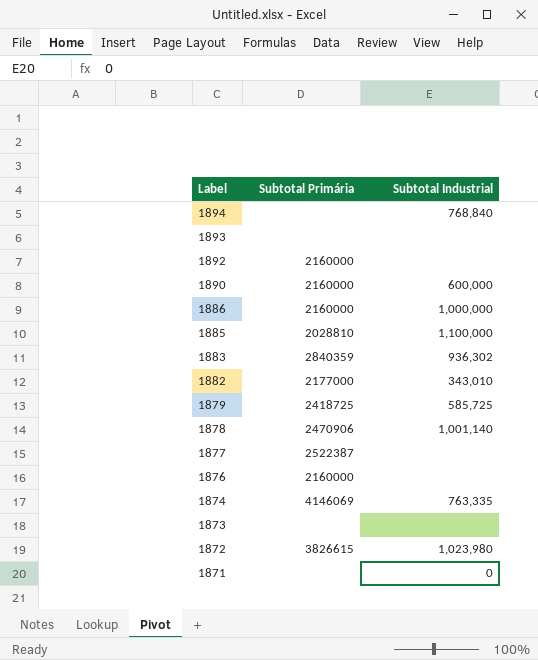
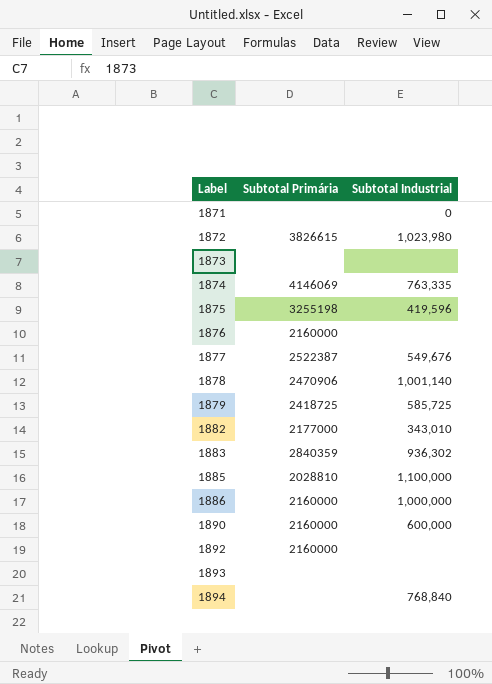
row order: Label descending -> Label ascending
row 1875: none -> 3255198 | 419,596
1877 | Subtotal Industrial: none -> 549,676

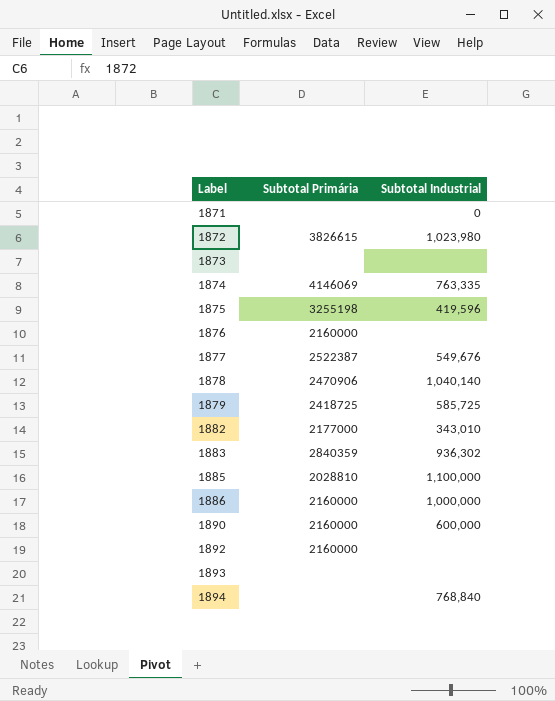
1878 | Subtotal Industrial: 1,001,140 -> 1,040,140

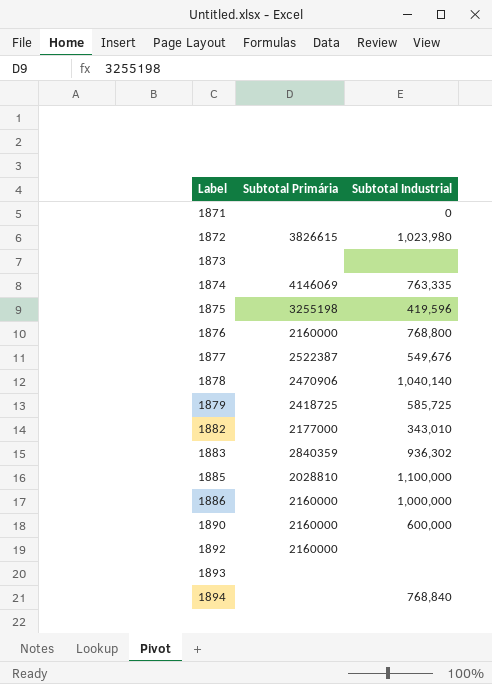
1876 | Subtotal Industrial: none -> 768,800

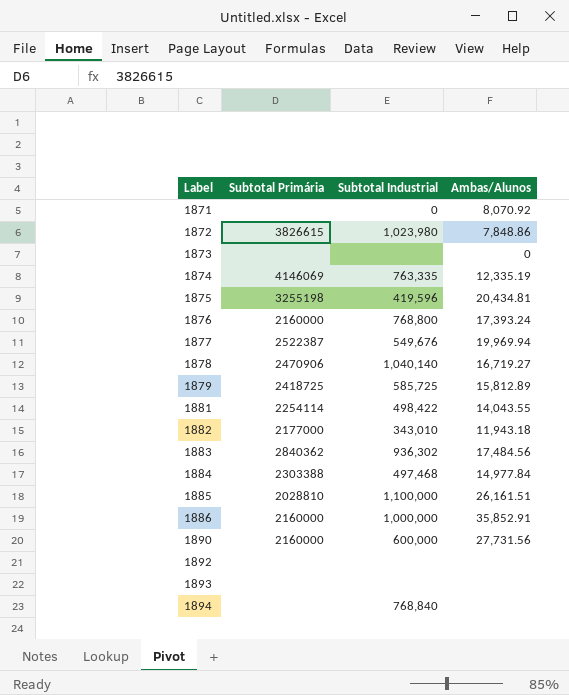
column Ambas/Alunos | position: none -> 4
row 1881: none -> 2254114 | 498,422 | 14,043.55
1883 | Subtotal Primária: 2840359 -> 2840362
row 1884: none -> 2303388 | 497,468 | 14,977.84
1892 | Subtotal Primária: 2160000 -> none

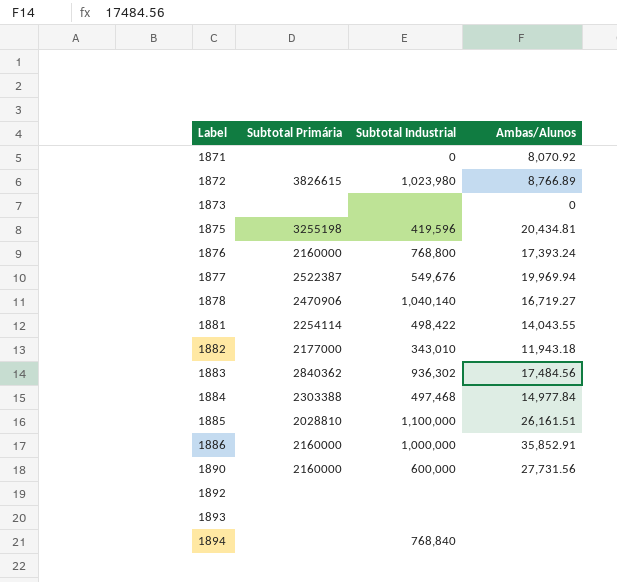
row 1874: 4146069 | 763,335 | 12,335.19 -> none
row 1879: 2418725 | 585,725 | 15,812.89 -> none
1872 | Ambas/Alunos: 7,848.86 -> 8,766.89

